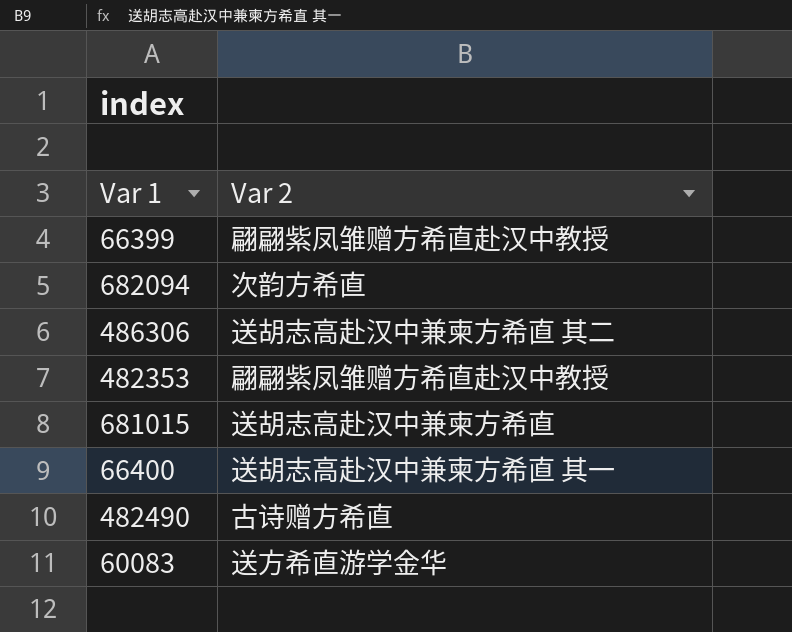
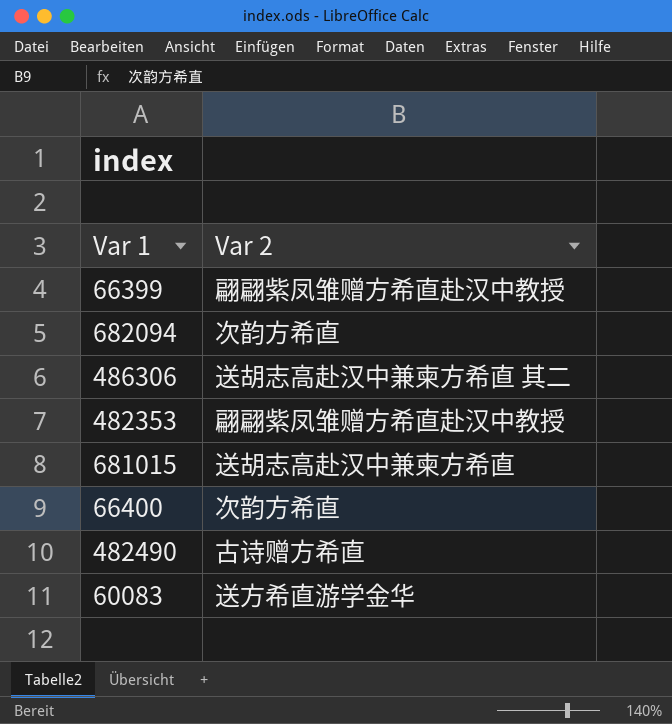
66400 | Var 2: 送胡志高赴汉中兼柬方希直 其一 -> 次韵方希直

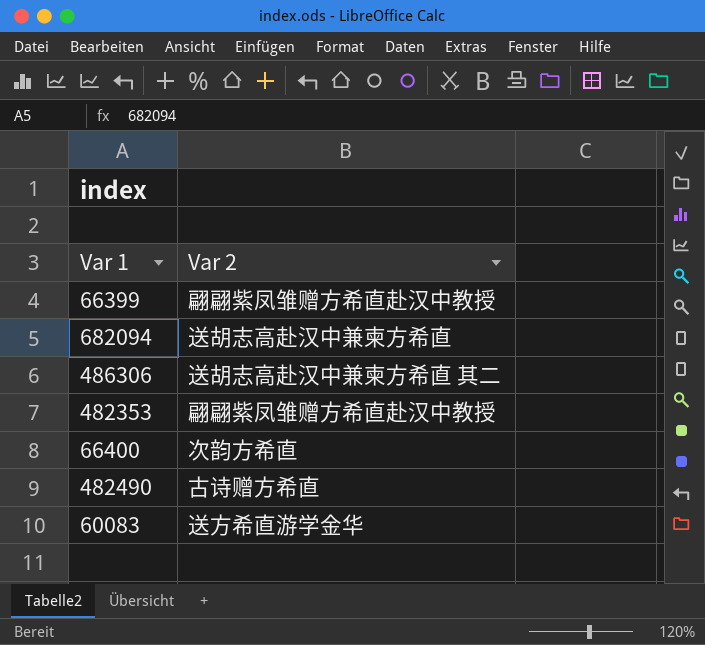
row 681015: 送胡志高赴汉中兼柬方希直 -> none
682094 | Var 2: 次韵方希直 -> 送胡志高赴汉中兼柬方希直

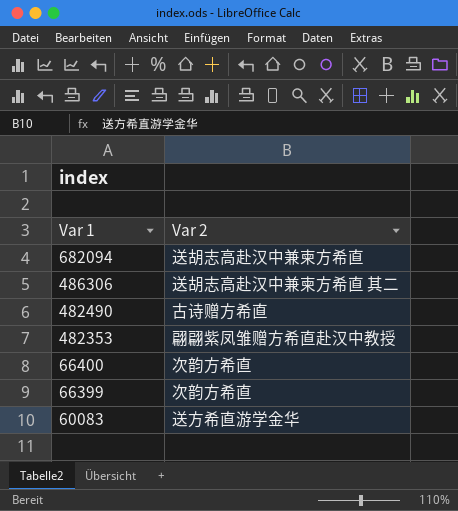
row order: none -> Var 1 descending
66399 | Var 2: 翩翩紫凤雏赠方希直赴汉中教授 -> 次韵方希直

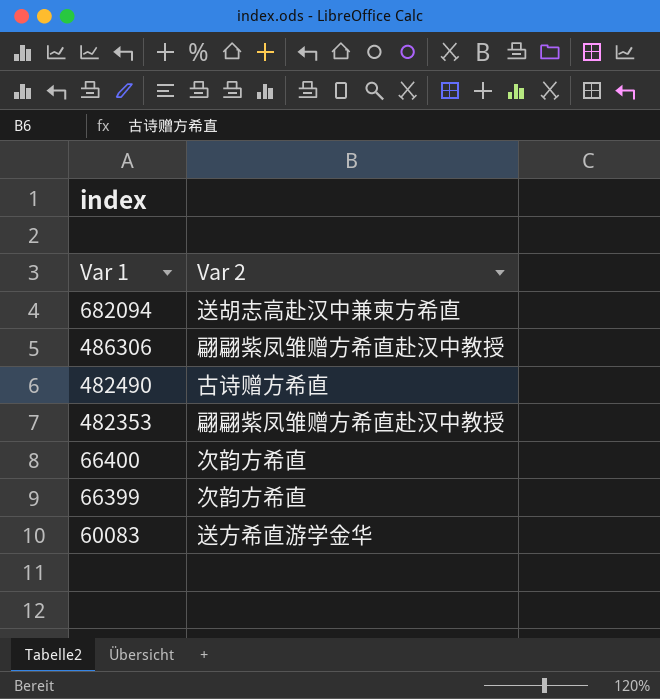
486306 | Var 2: 送胡志高赴汉中兼柬方希直 其二 -> 翩翩紫凤雏赠方希直赴汉中教授

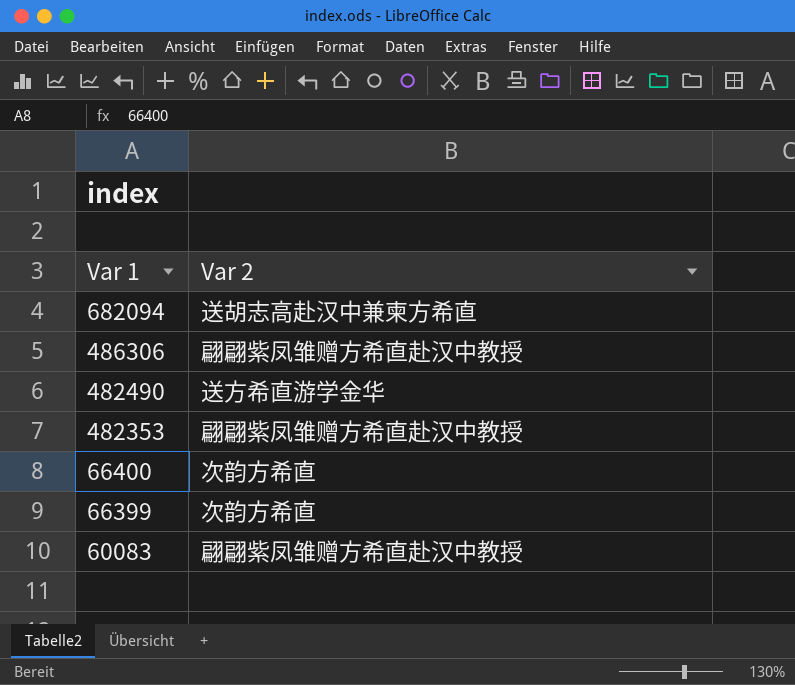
482490 | Var 2: 古诗赠方希直 -> 送方希直游学金华
60083 | Var 2: 送方希直游学金华 -> 翩翩紫凤雏赠方希直赴汉中教授

